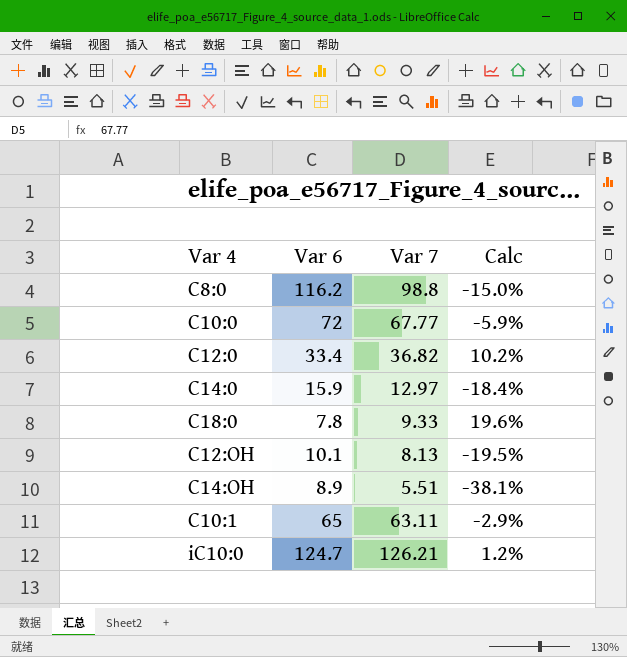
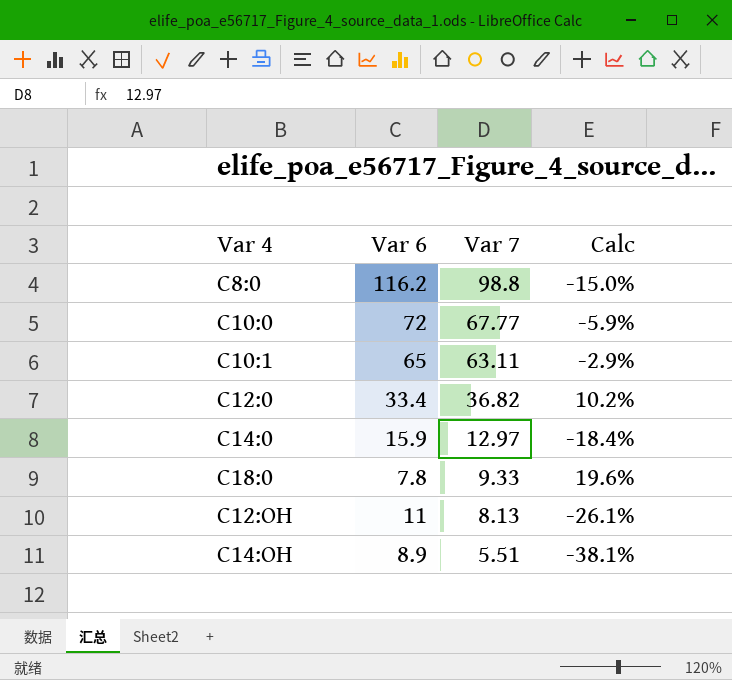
row order: none -> Var 7 descending
row iC10:0: 124.7 | 126.21 | 1.2% -> none
C12:OH | Var 6: 10.1 -> 11
C12:OH | Calc: -19.5% -> -26.1%

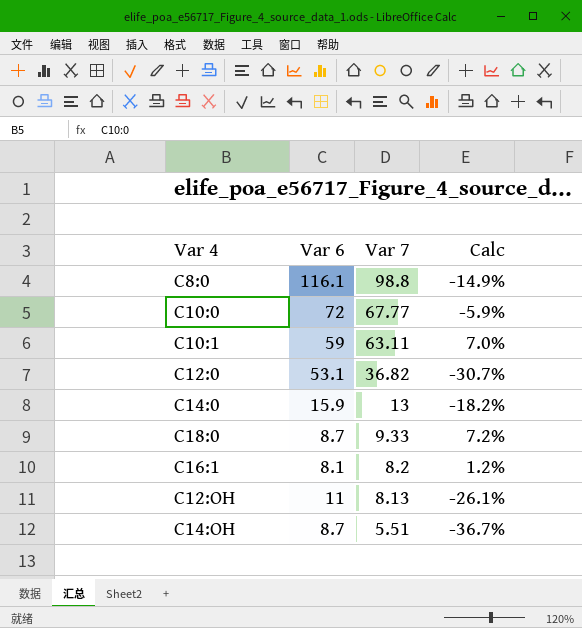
C8:0 | Var 6: 116.2 -> 116.1
C8:0 | Calc: -15.0% -> -14.9%
C10:1 | Var 6: 65 -> 59
C10:1 | Calc: -2.9% -> 7.0%
C12:0 | Var 6: 33.4 -> 53.1
C12:0 | Calc: 10.2% -> -30.7%
C14:0 | Var 7: 12.97 -> 13
C14:0 | Calc: -18.4% -> -18.2%
C18:0 | Var 6: 7.8 -> 8.7
C18:0 | Calc: 19.6% -> 7.2%
row C16:1: none -> 8.1 | 8.2 | 1.2%
C14:OH | Var 6: 8.9 -> 8.7
C14:OH | Calc: -38.1% -> -36.7%

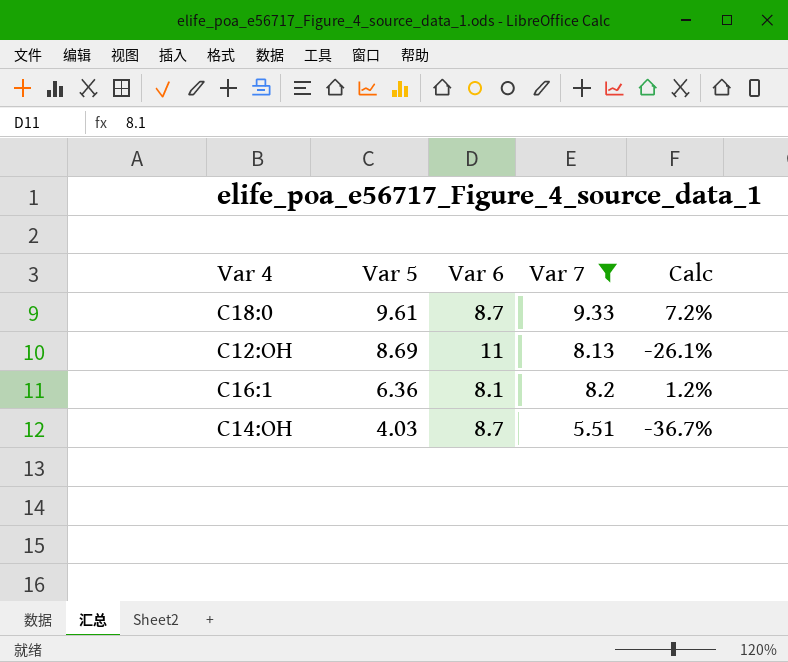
filter: none -> Var 7 <= 9.33
row order: Var 7 descending -> Var 5 descending
column Var 5 | position: none -> 2

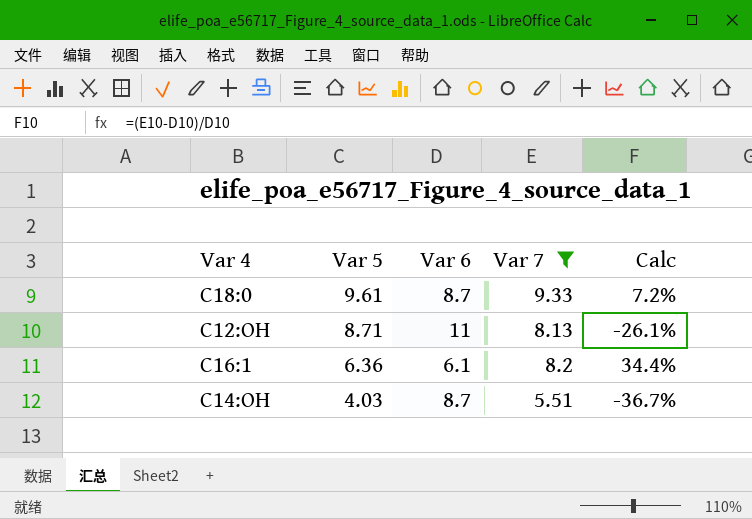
C12:OH | Var 5: 8.69 -> 8.71
C16:1 | Var 6: 8.1 -> 6.1
C16:1 | Calc: 1.2% -> 34.4%

